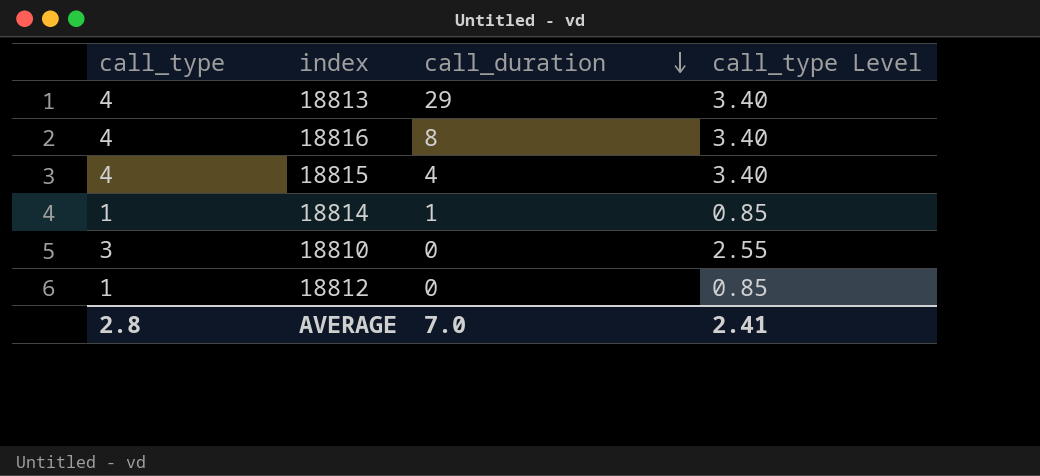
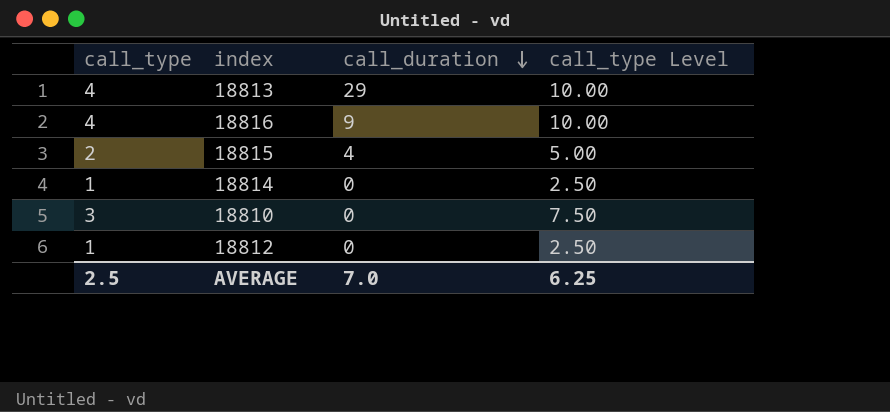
column call_type Level | formula: [call_type] * 0.85 -> [call_type] * 2.5
18816 | call_duration: 8 -> 9
18815 | call_type: 4 -> 2
18814 | call_duration: 1 -> 0
AVERAGE | call_type: 2.8 -> 2.5
AVERAGE | call_type Level: 2.41 -> 6.25

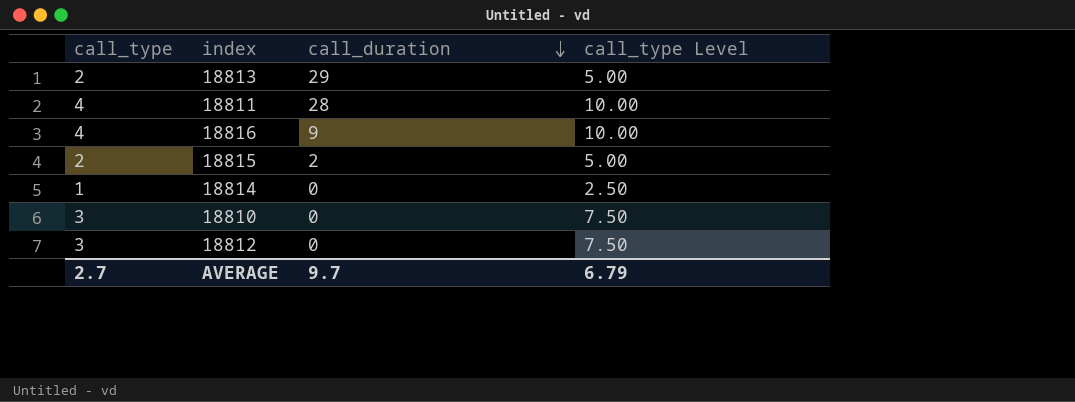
18813 | call_type: 4 -> 2
18813 | call_type Level: 10.00 -> 5.00
row 18811: none -> 4 | 28 | 10.00
18815 | call_duration: 4 -> 2
18812 | call_type: 1 -> 3
18812 | call_type Level: 2.50 -> 7.50
AVERAGE | call_type: 2.5 -> 2.7
AVERAGE | call_duration: 7.0 -> 9.7
AVERAGE | call_type Level: 6.25 -> 6.79

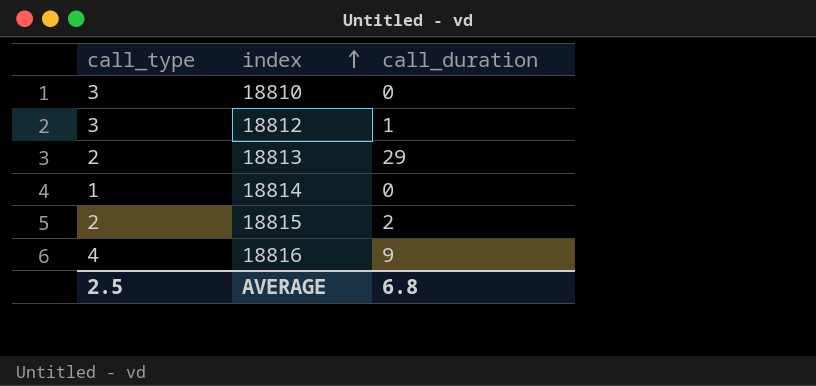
row order: call_duration descending -> index ascending
column call_type Level | formula: [call_type] * 2.5 -> none
row 18811: 4 | 28 | 10.00 -> none
18812 | call_duration: 0 -> 1
AVERAGE | call_type: 2.7 -> 2.5
AVERAGE | call_duration: 9.7 -> 6.8

